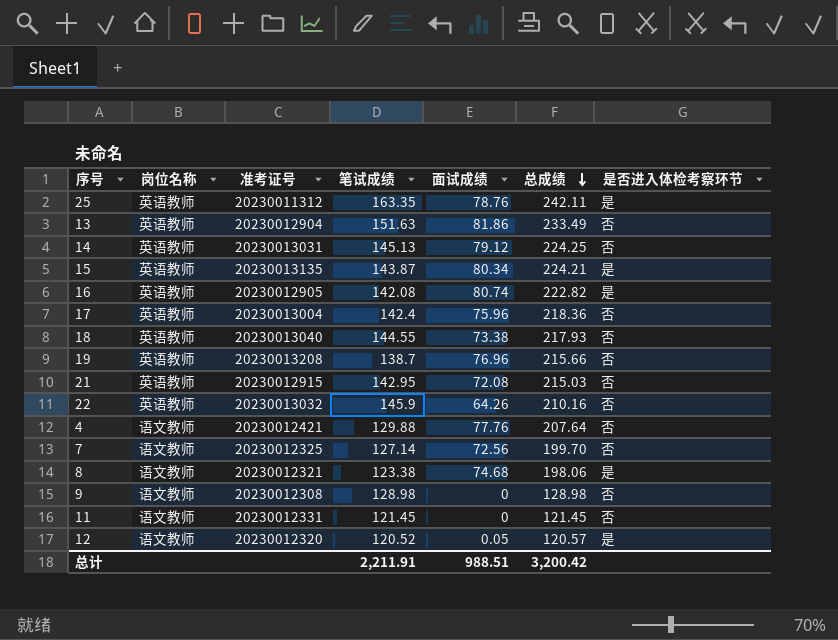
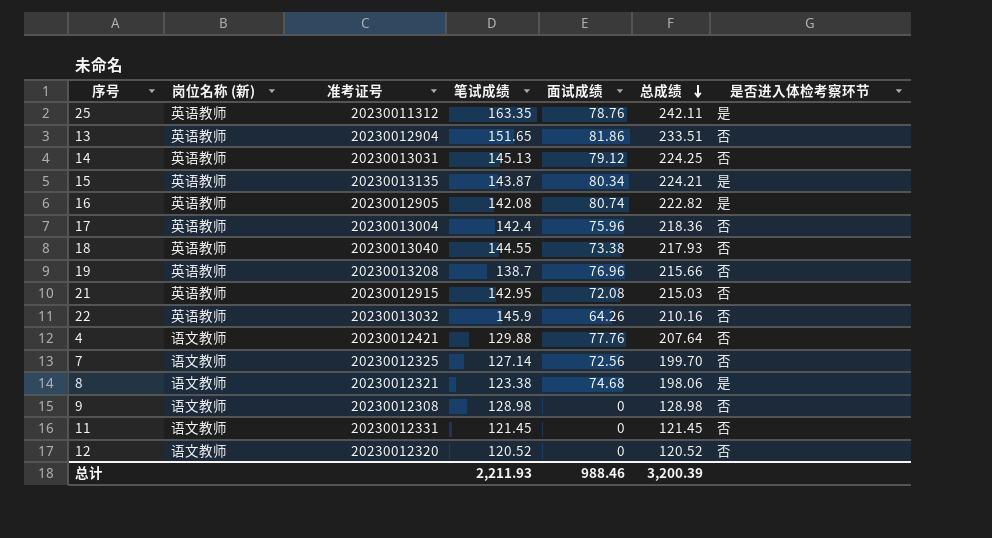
column name: 岗位名称 -> 岗位名称 (新)
13 | 笔试成绩: 151.63 -> 151.65
13 | 总成绩: 233.49 -> 233.51
12 | 面试成绩: 0.05 -> 0
12 | 总成绩: 120.57 -> 120.52
12 | 是否进入体检考察环节: 是 -> 否
总计 | 笔试成绩: 2,211.91 -> 2,211.93
总计 | 面试成绩: 988.51 -> 988.46
总计 | 总成绩: 3,200.42 -> 3,200.39

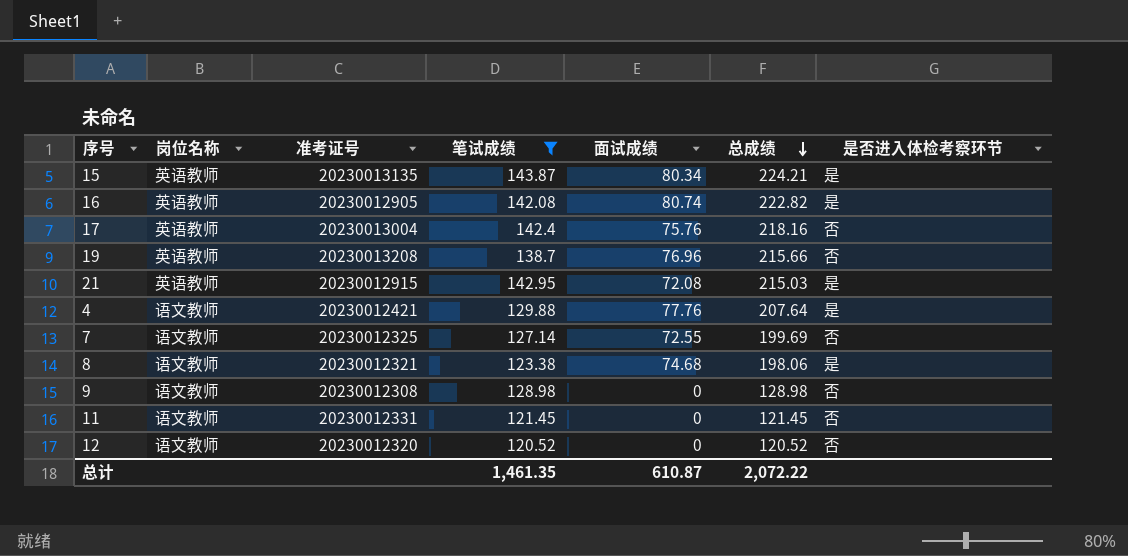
filter: none -> 笔试成绩 <= 143.87
column name: 岗位名称 (新) -> 岗位名称
17 | 面试成绩: 75.96 -> 75.76
17 | 总成绩: 218.36 -> 218.16
21 | 是否进入体检考察环节: 否 -> 是
4 | 是否进入体检考察环节: 否 -> 是
7 | 面试成绩: 72.56 -> 72.55
7 | 总成绩: 199.70 -> 199.69
总计 | 笔试成绩: 2,211.93 -> 1,461.35
总计 | 面试成绩: 988.46 -> 610.87
总计 | 总成绩: 3,200.39 -> 2,072.22

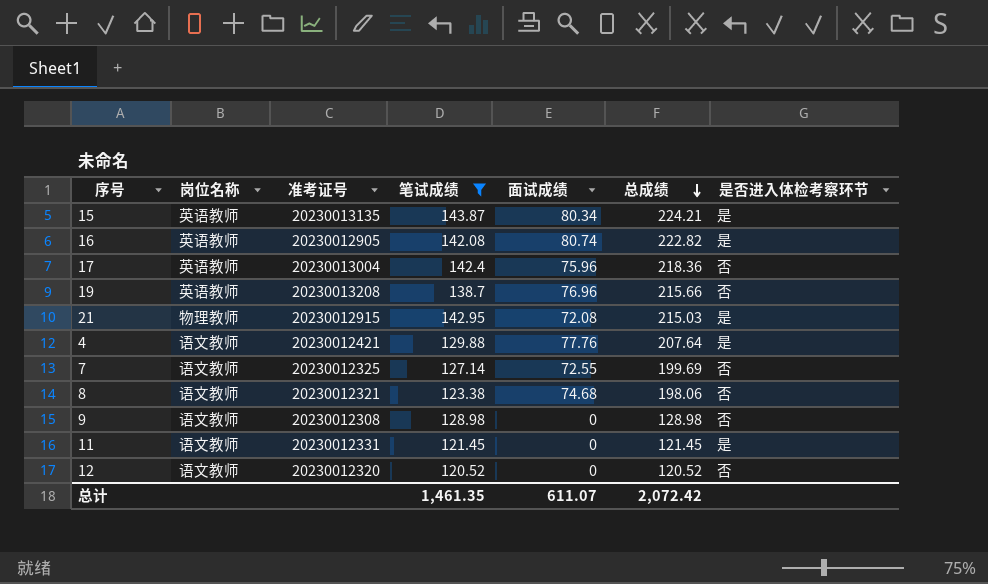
17 | 面试成绩: 75.76 -> 75.96
17 | 总成绩: 218.16 -> 218.36
21 | 岗位名称: 英语教师 -> 物理教师
8 | 是否进入体检考察环节: 是 -> 否
11 | 是否进入体检考察环节: 否 -> 是
总计 | 面试成绩: 610.87 -> 611.07
总计 | 总成绩: 2,072.22 -> 2,072.42

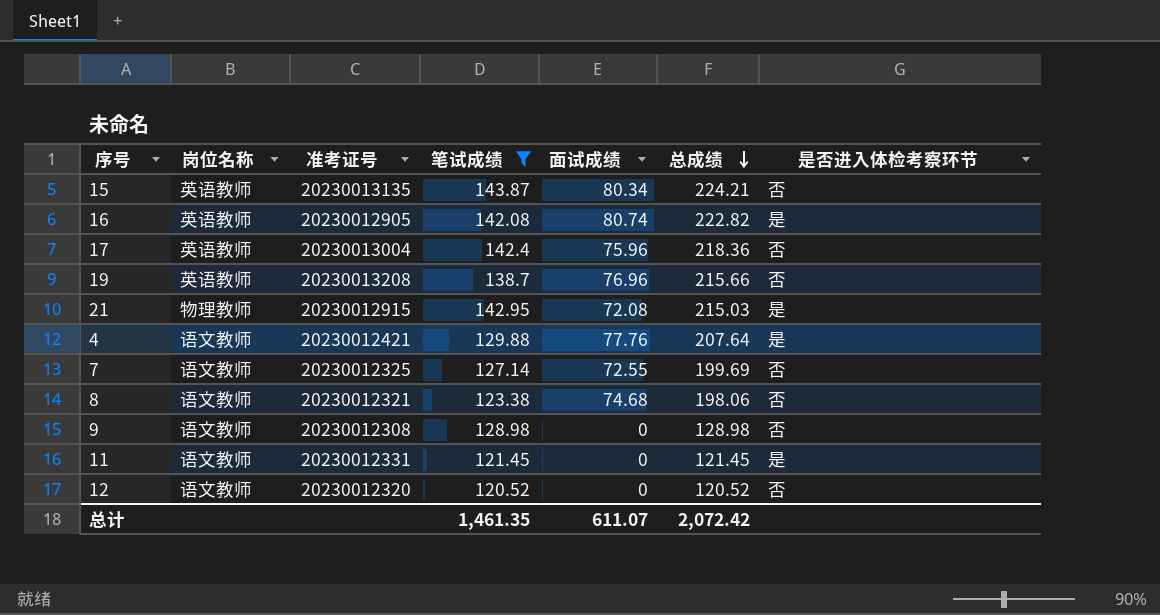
15 | 是否进入体检考察环节: 是 -> 否

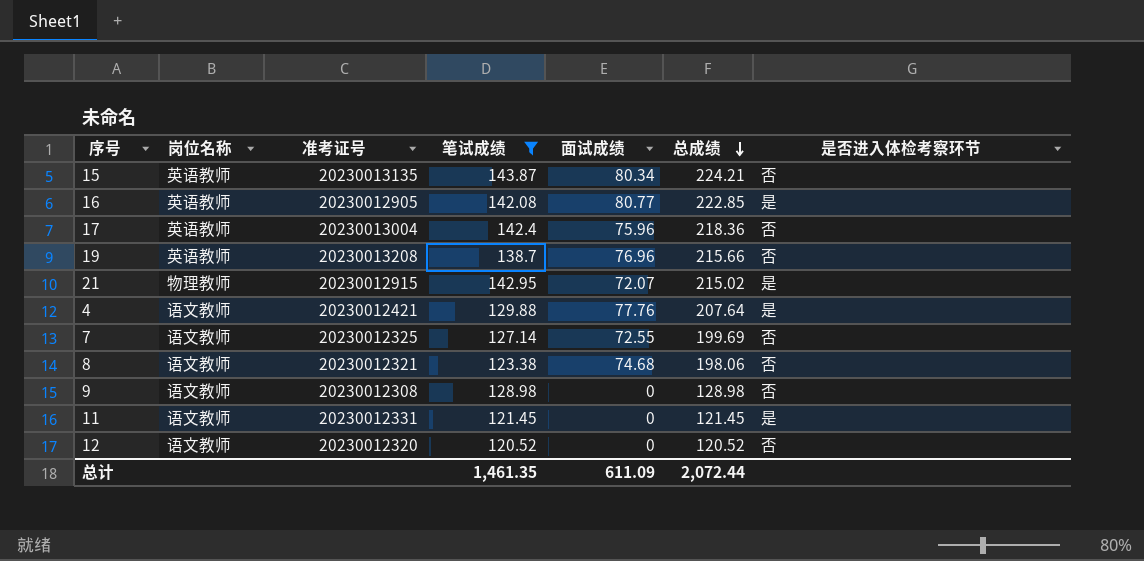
16 | 面试成绩: 80.74 -> 80.77
16 | 总成绩: 222.82 -> 222.85
21 | 面试成绩: 72.08 -> 72.07
21 | 总成绩: 215.03 -> 215.02
总计 | 面试成绩: 611.07 -> 611.09
总计 | 总成绩: 2,072.42 -> 2,072.44

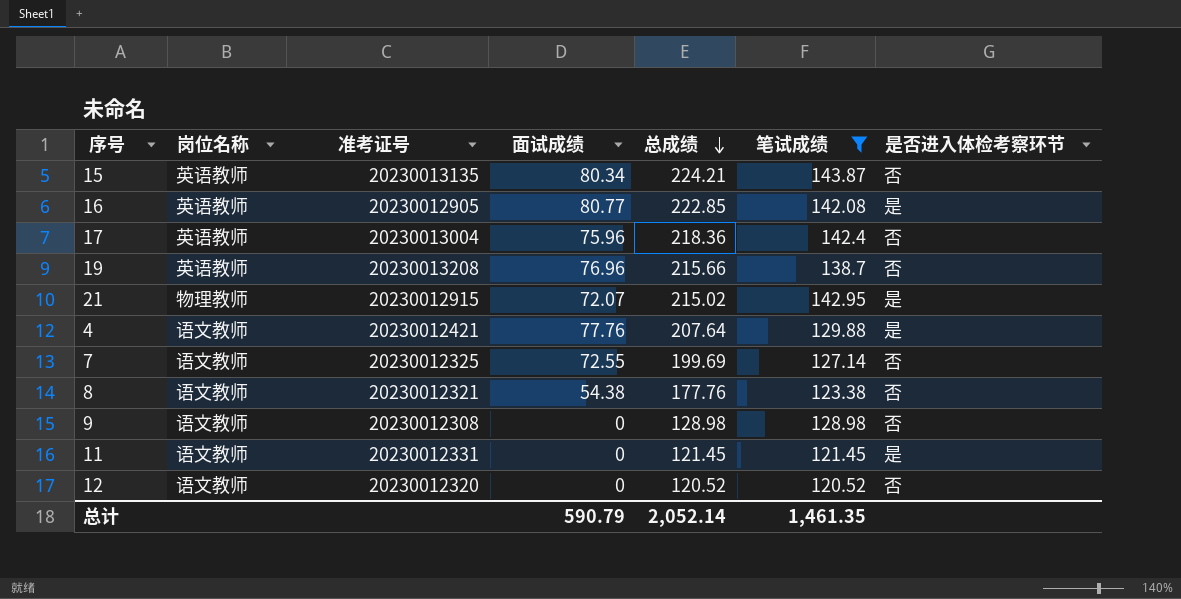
column 笔试成绩 | position: 4 -> 6
8 | 面试成绩: 74.68 -> 54.38
8 | 总成绩: 198.06 -> 177.76
总计 | 面试成绩: 611.09 -> 590.79
总计 | 总成绩: 2,072.44 -> 2,052.14

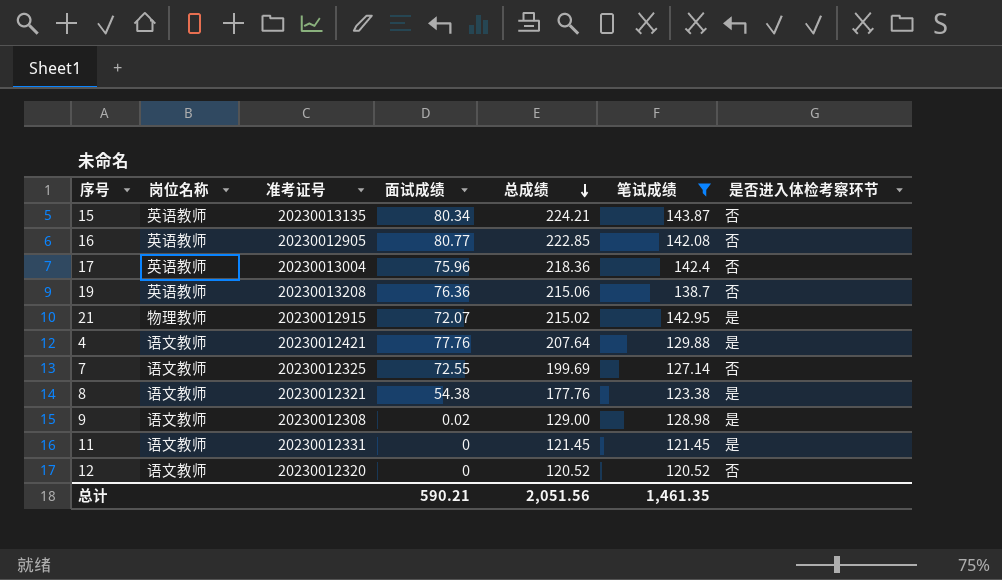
16 | 是否进入体检考察环节: 是 -> 否
19 | 面试成绩: 76.96 -> 76.36
19 | 总成绩: 215.66 -> 215.06
8 | 是否进入体检考察环节: 否 -> 是
9 | 面试成绩: 0 -> 0.02
9 | 总成绩: 128.98 -> 129.00
9 | 是否进入体检考察环节: 否 -> 是
总计 | 面试成绩: 590.79 -> 590.21
总计 | 总成绩: 2,052.14 -> 2,051.56

